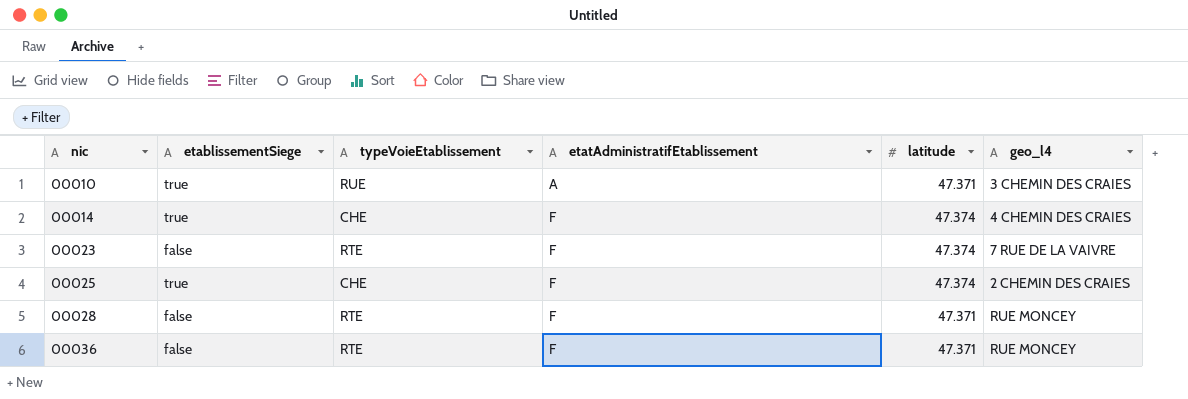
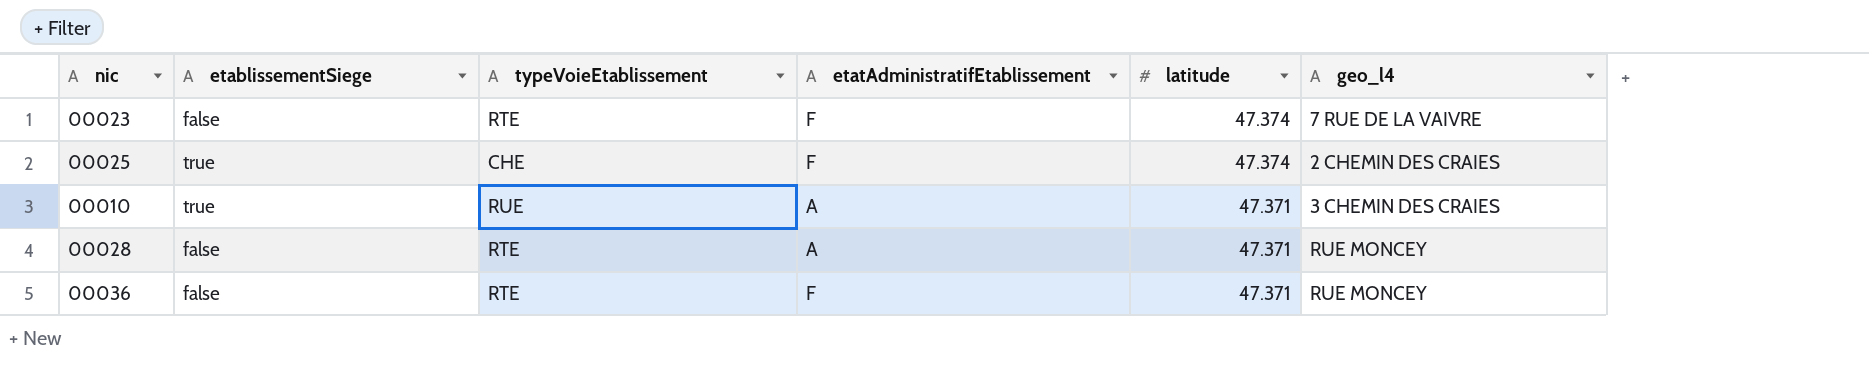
row order: nic ascending -> latitude descending
row 00014: true | CHE | F | 47.374 | 4 CHEMIN DES CRAIES -> none
00028 | etatAdministratifEtablissement: F -> A

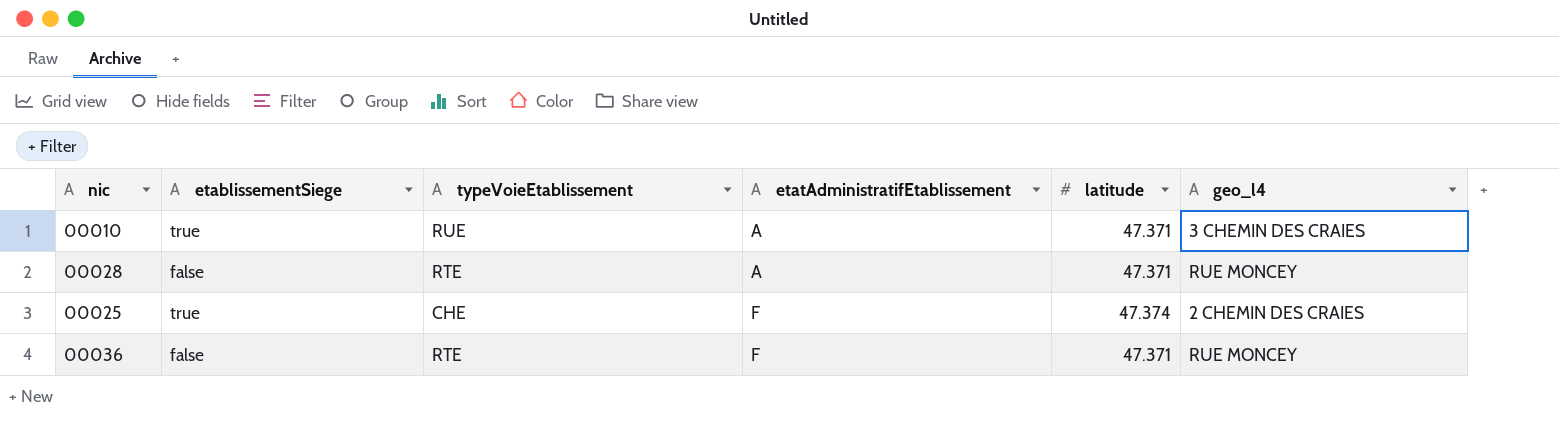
row order: latitude descending -> etatAdministratifEtablissement ascending
row 00023: false | RTE | F | 47.374 | 7 RUE DE LA VAIVRE -> none

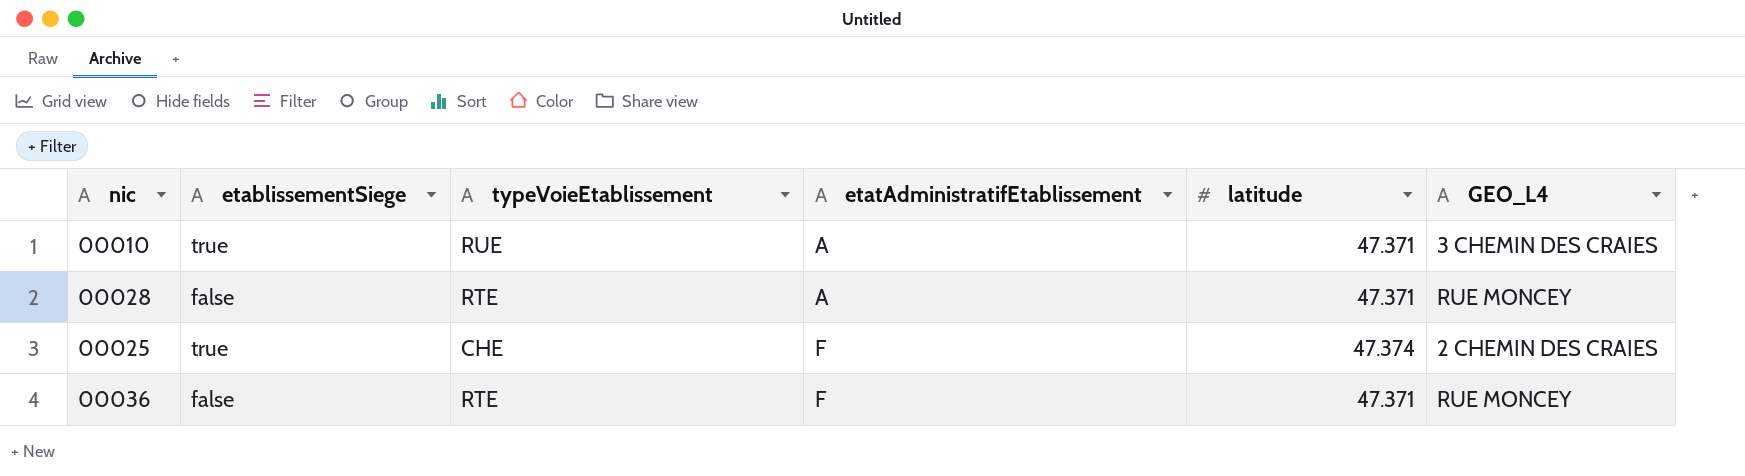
column name: geo_l4 -> GEO_L4

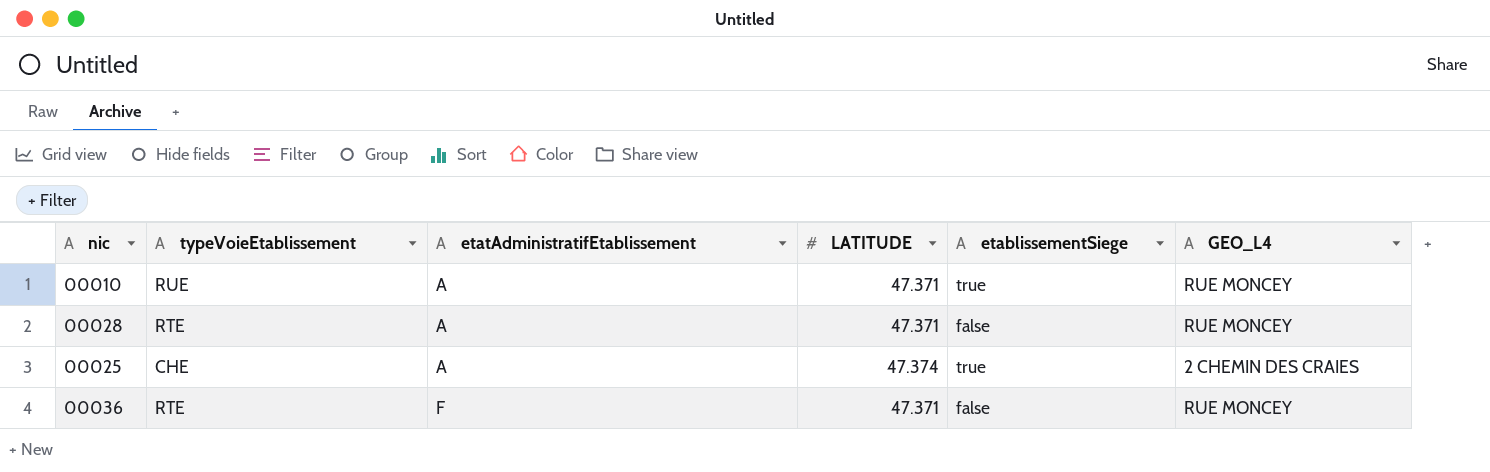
column name: latitude -> LATITUDE
column etablissementSiege | position: 2 -> 5
00010 | GEO_L4: 3 CHEMIN DES CRAIES -> RUE MONCEY
00025 | etatAdministratifEtablissement: F -> A

